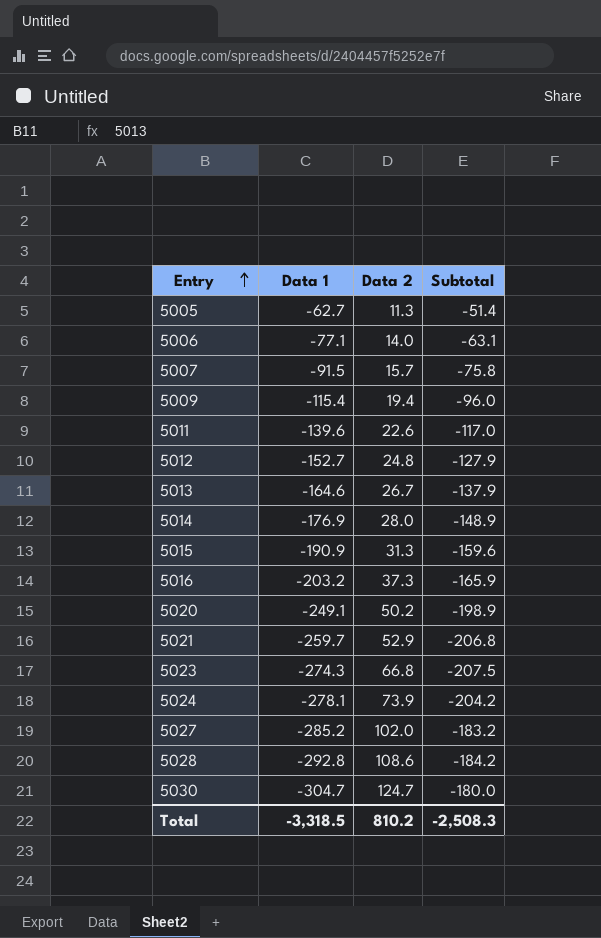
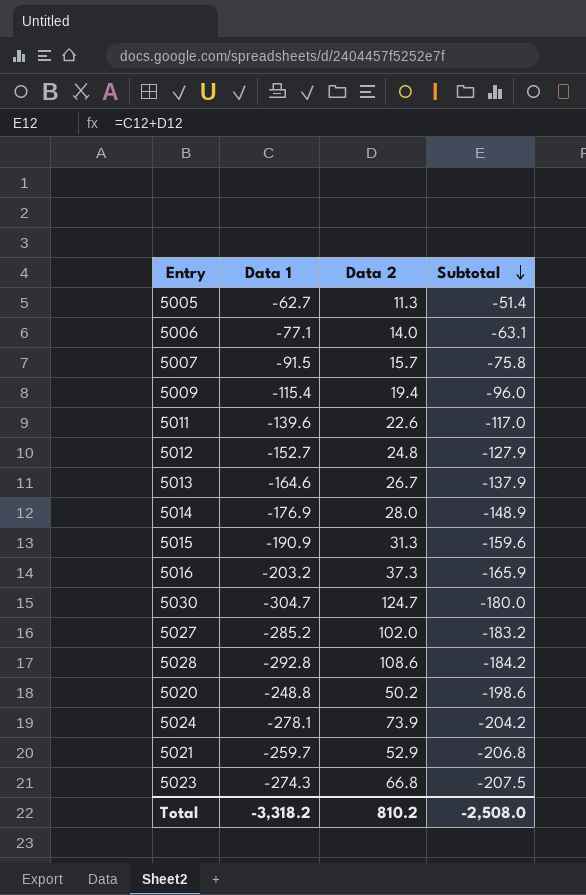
row order: Entry ascending -> Subtotal descending
5020 | Data 1: -249.1 -> -248.8
5020 | Subtotal: -198.9 -> -198.6
Total | Data 1: -3,318.5 -> -3,318.2
Total | Subtotal: -2,508.3 -> -2,508.0

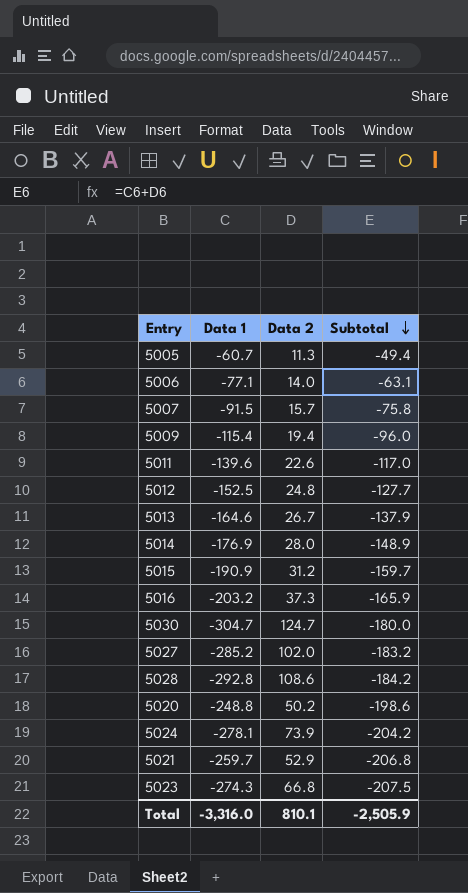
5005 | Data 1: -62.7 -> -60.7
5005 | Subtotal: -51.4 -> -49.4
5012 | Data 1: -152.7 -> -152.5
5012 | Subtotal: -127.9 -> -127.7
5015 | Data 2: 31.3 -> 31.2
5015 | Subtotal: -159.6 -> -159.7
Total | Data 1: -3,318.2 -> -3,316.0
Total | Data 2: 810.2 -> 810.1
Total | Subtotal: -2,508.0 -> -2,505.9

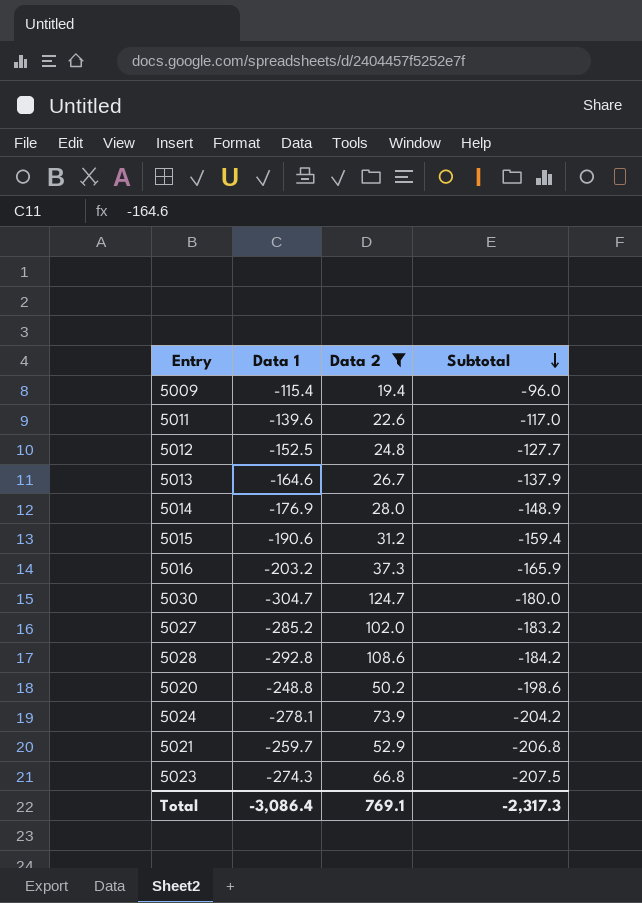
filter: none -> Data 2 >= 19.4
5015 | Data 1: -190.9 -> -190.6
5015 | Subtotal: -159.7 -> -159.4
Total | Data 1: -3,316.0 -> -3,086.4
Total | Data 2: 810.1 -> 769.1
Total | Subtotal: -2,505.9 -> -2,317.3

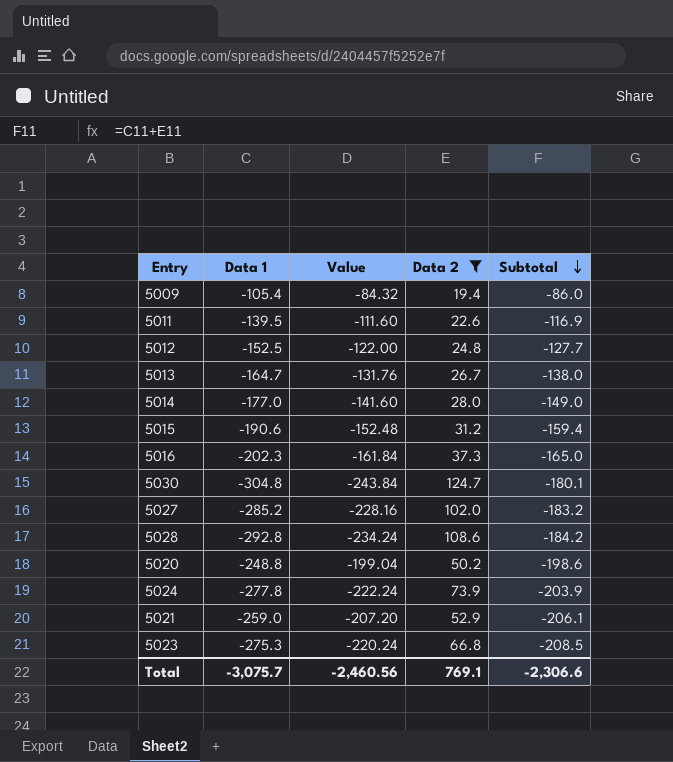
column Value | formula: none -> [Data 1] * 0.8
5009 | Data 1: -115.4 -> -105.4
5009 | Subtotal: -96.0 -> -86.0
5011 | Data 1: -139.6 -> -139.5
5011 | Subtotal: -117.0 -> -116.9
5013 | Data 1: -164.6 -> -164.7
5013 | Subtotal: -137.9 -> -138.0
5014 | Data 1: -176.9 -> -177.0
5014 | Subtotal: -148.9 -> -149.0
5016 | Data 1: -203.2 -> -202.3
5016 | Subtotal: -165.9 -> -165.0
5030 | Data 1: -304.7 -> -304.8
5030 | Subtotal: -180.0 -> -180.1
5024 | Data 1: -278.1 -> -277.8
5024 | Subtotal: -204.2 -> -203.9
5021 | Data 1: -259.7 -> -259.0
5021 | Subtotal: -206.8 -> -206.1
5023 | Data 1: -274.3 -> -275.3
5023 | Subtotal: -207.5 -> -208.5
Total | Data 1: -3,086.4 -> -3,075.7
Total | Subtotal: -2,317.3 -> -2,306.6

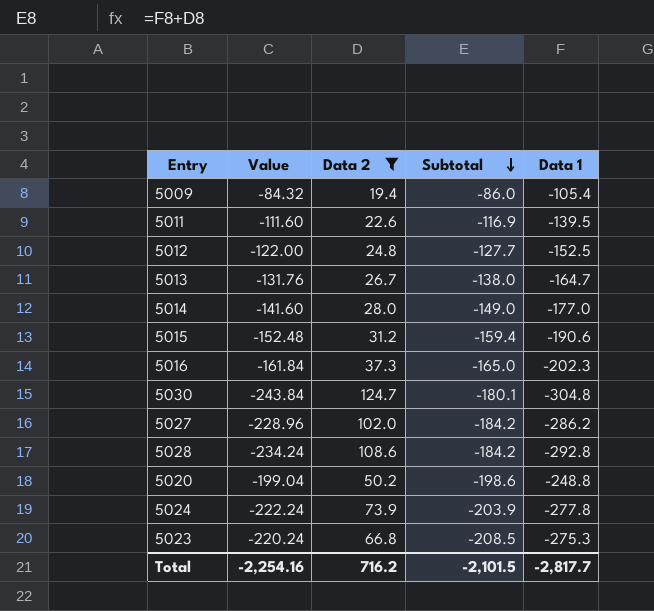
column Data 1 | position: 2 -> 5
row 5021: -259.0 | -207.20 | 52.9 | -206.1 -> none
5027 | Value: -228.16 -> -228.96
5027 | Subtotal: -183.2 -> -184.2
5027 | Data 1: -285.2 -> -286.2
Total | Value: -2,460.56 -> -2,254.16
Total | Data 2: 769.1 -> 716.2
Total | Subtotal: -2,306.6 -> -2,101.5
Total | Data 1: -3,075.7 -> -2,817.7

